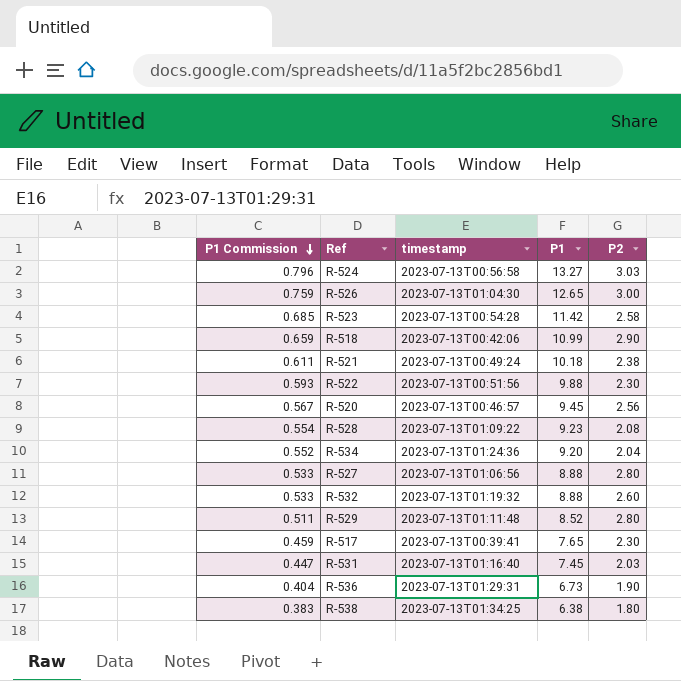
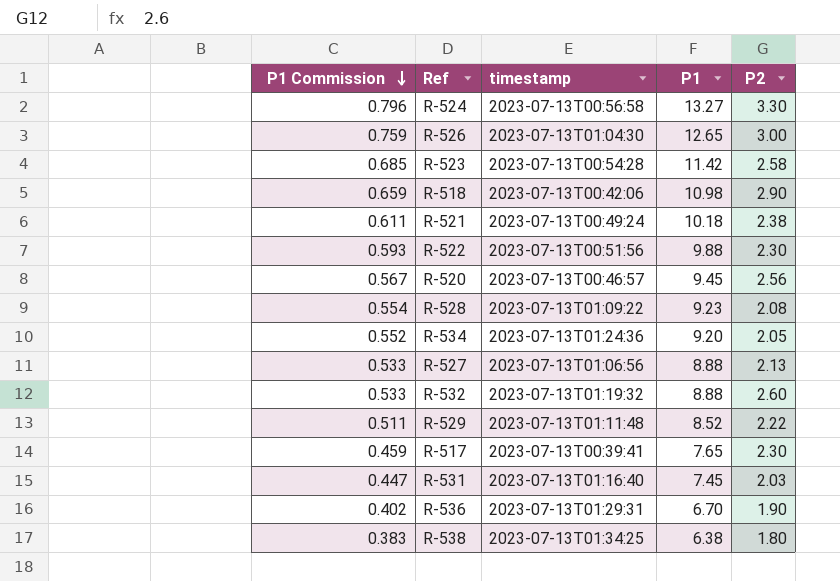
R-524 | P2: 3.03 -> 3.30
R-518 | P1: 10.99 -> 10.98
R-534 | P2: 2.04 -> 2.05
R-527 | P2: 2.80 -> 2.13
R-529 | P2: 2.80 -> 2.22
R-536 | P1 Commission: 0.404 -> 0.402
R-536 | P1: 6.73 -> 6.70

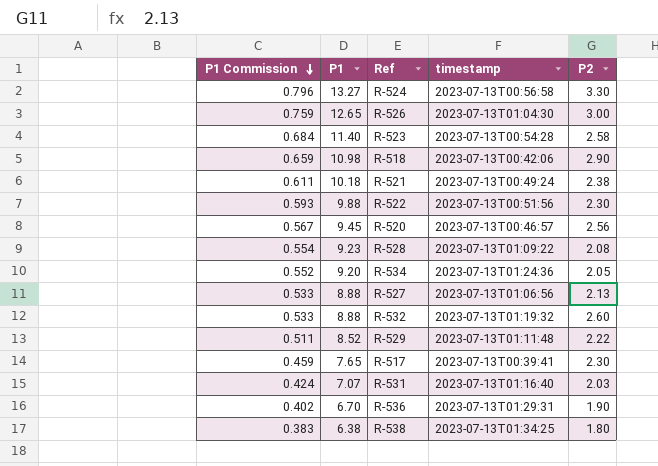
column P1 | position: 4 -> 2
R-523 | P1 Commission: 0.685 -> 0.684
R-523 | P1: 11.42 -> 11.40
R-531 | P1 Commission: 0.447 -> 0.424
R-531 | P1: 7.45 -> 7.07

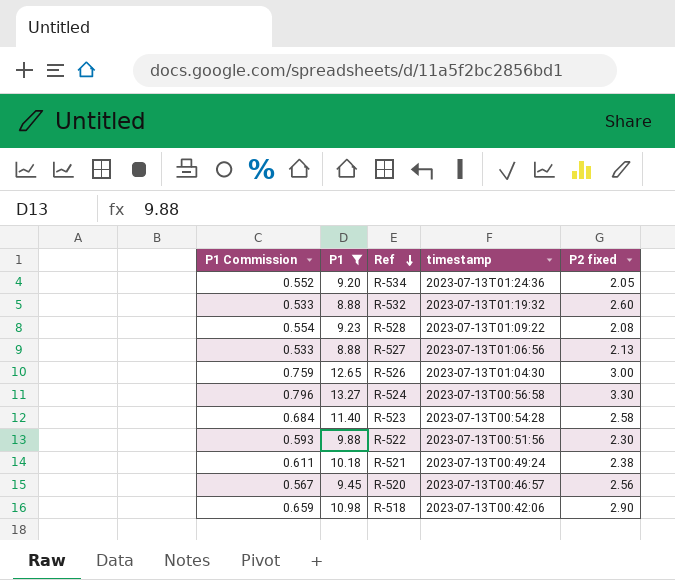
filter: none -> P1 >= 8.88
row order: P1 Commission descending -> Ref descending
column name: P2 -> P2 fixed

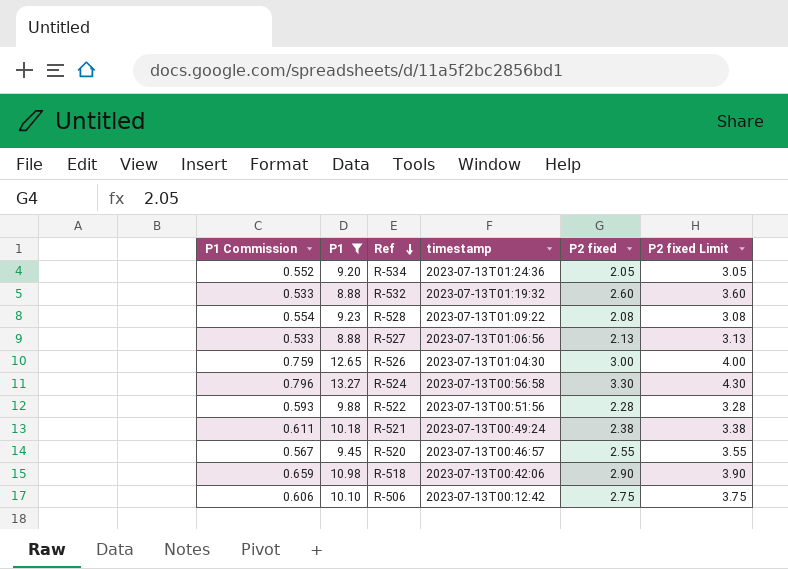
column P2 fixed Limit | formula: none -> [P2 fixed] + 1
row R-523: 0.684 | 11.40 | 2023-07-13T00:54:28 | 2.58 -> none
R-522 | P2 fixed: 2.30 -> 2.28
R-520 | P2 fixed: 2.56 -> 2.55
row R-506: none -> 0.606 | 10.10 | 2023-07-13T00:12:42 | 2.75 | 3.75

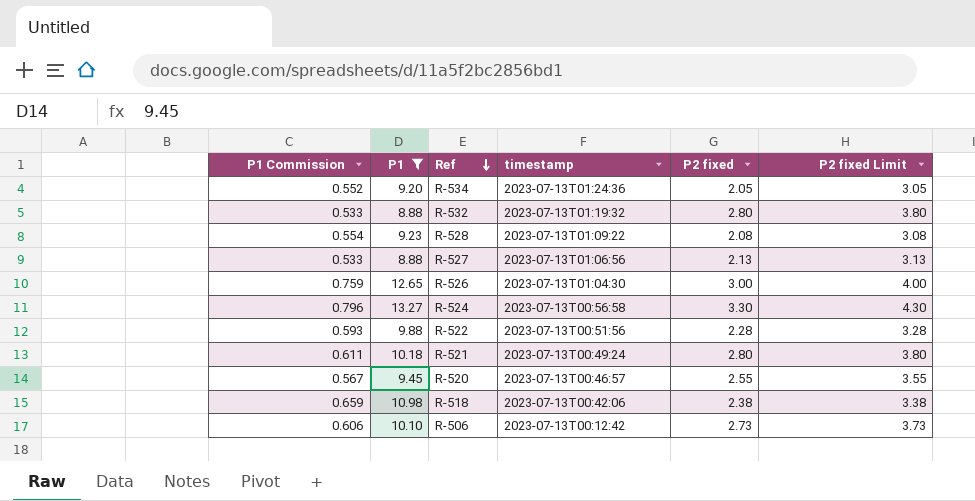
R-532 | P2 fixed: 2.60 -> 2.80
R-532 | P2 fixed Limit: 3.60 -> 3.80
R-521 | P2 fixed: 2.38 -> 2.80
R-521 | P2 fixed Limit: 3.38 -> 3.80
R-518 | P2 fixed: 2.90 -> 2.38
R-518 | P2 fixed Limit: 3.90 -> 3.38
R-506 | P2 fixed: 2.75 -> 2.73
R-506 | P2 fixed Limit: 3.75 -> 3.73

